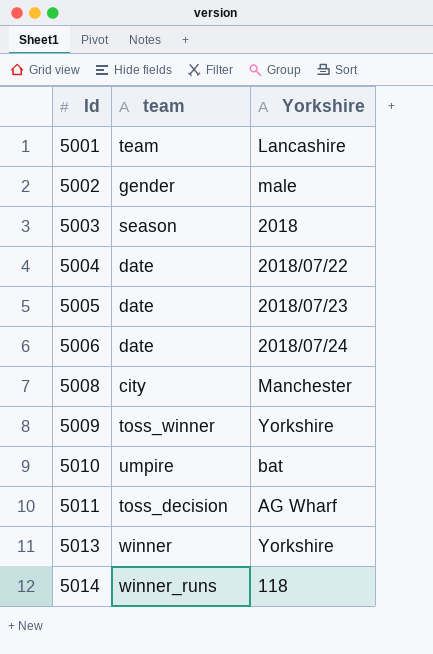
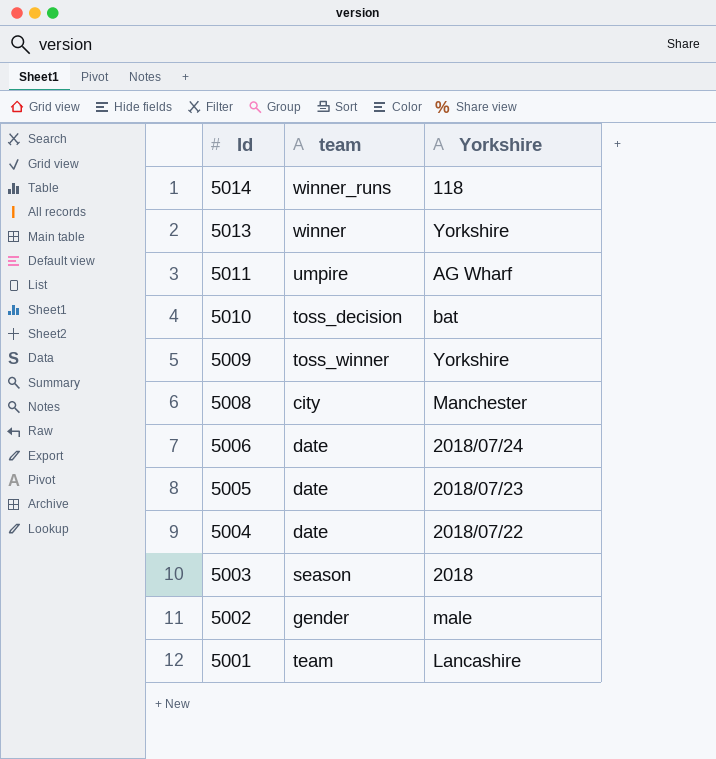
row order: Id ascending -> Id descending
5011 | team: toss_decision -> umpire
5010 | team: umpire -> toss_decision

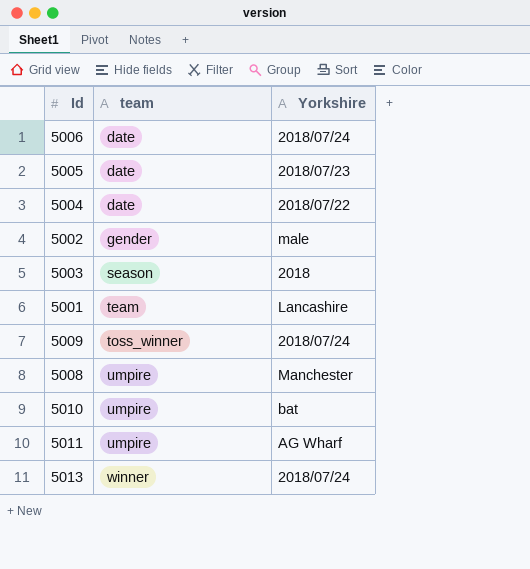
row order: Id descending -> team ascending
row 5014: winner_runs | 118 -> none
5009 | Yorkshire: Yorkshire -> 2018/07/24
5008 | team: city -> umpire
5010 | team: toss_decision -> umpire
5013 | Yorkshire: Yorkshire -> 2018/07/24

